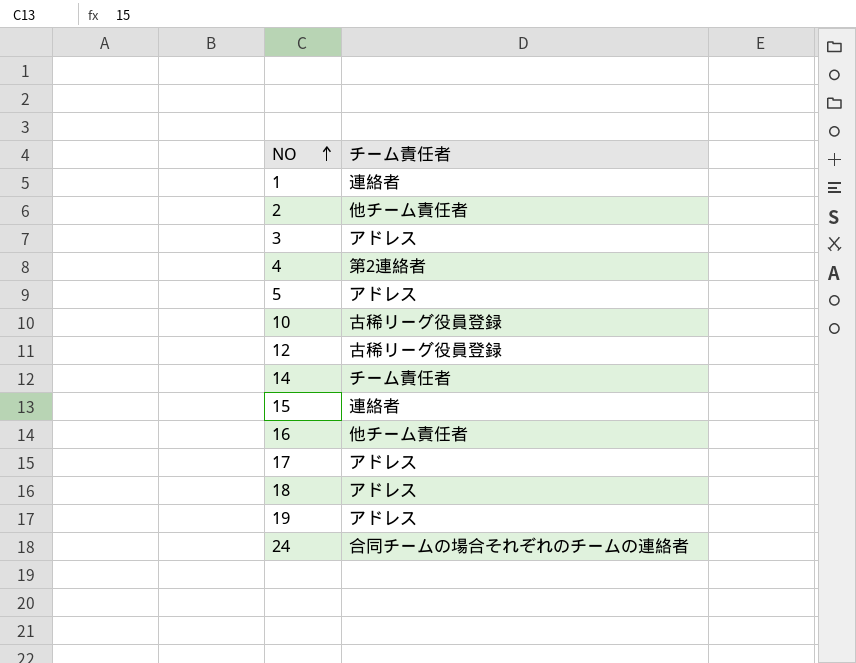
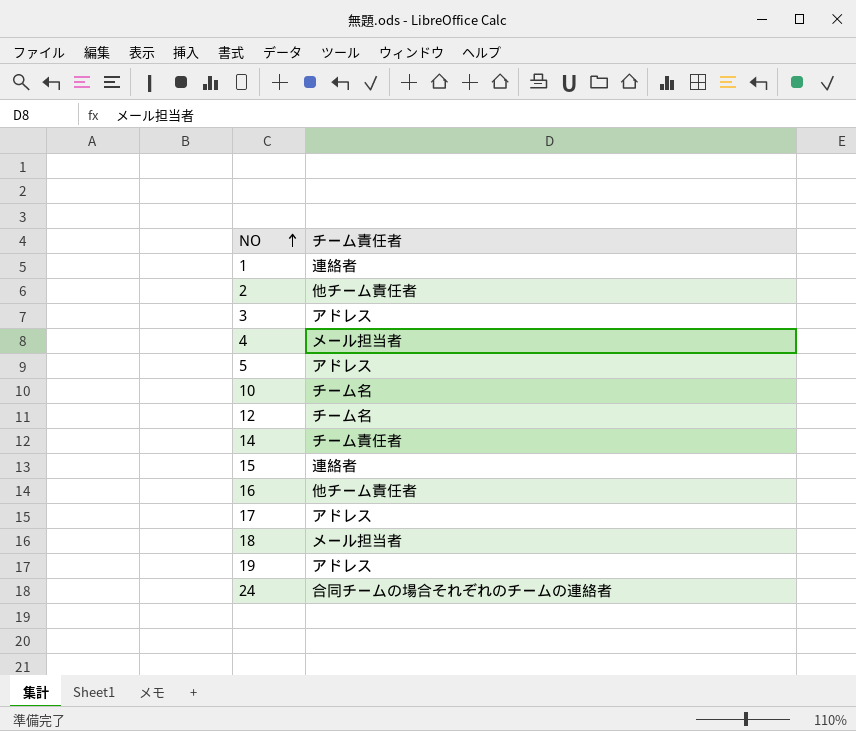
4 | チーム責任者: 第2連絡者 -> メール担当者
10 | チーム責任者: 古稀リーグ役員登録 -> チーム名
12 | チーム責任者: 古稀リーグ役員登録 -> チーム名
18 | チーム責任者: アドレス -> メール担当者

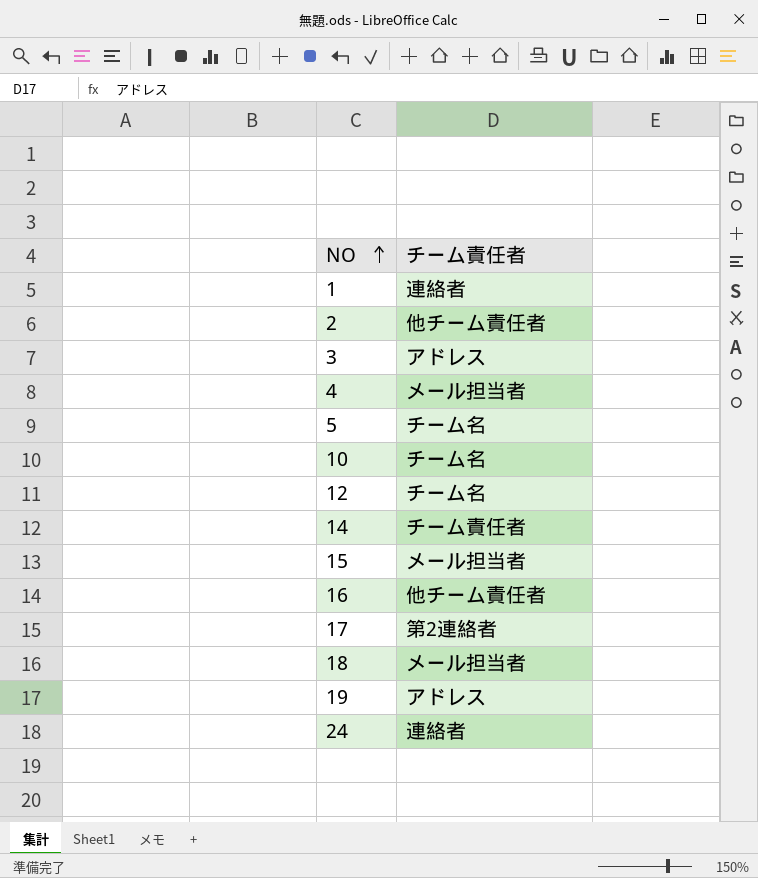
5 | チーム責任者: アドレス -> チーム名
15 | チーム責任者: 連絡者 -> メール担当者
17 | チーム責任者: アドレス -> 第2連絡者
24 | チーム責任者: 合同チームの場合それぞれのチームの連絡者 -> 連絡者

